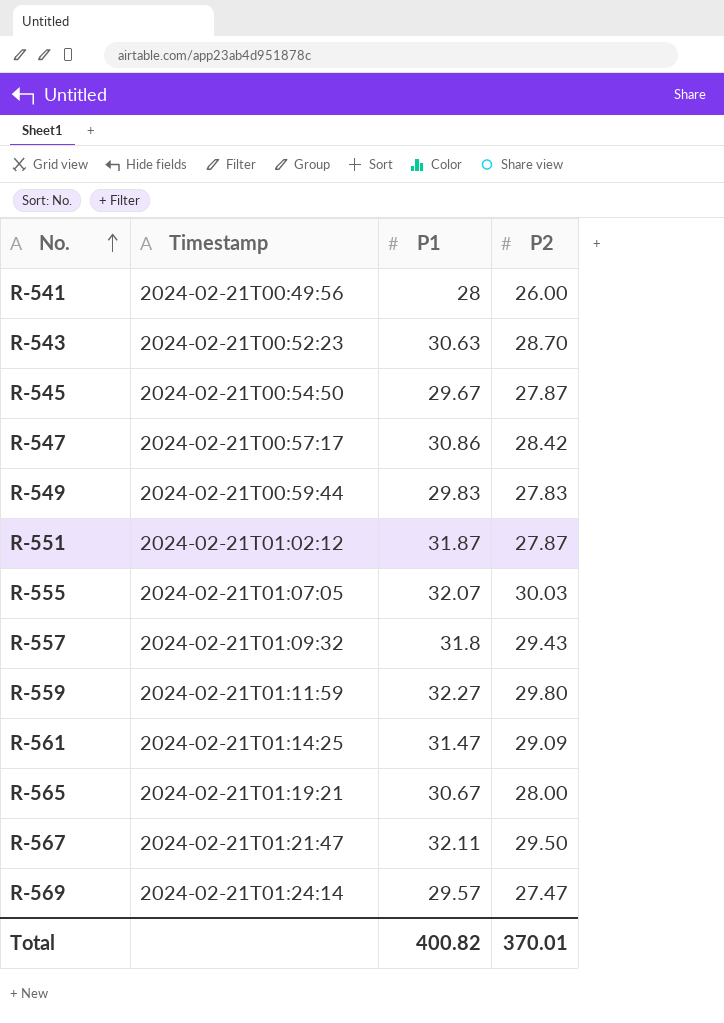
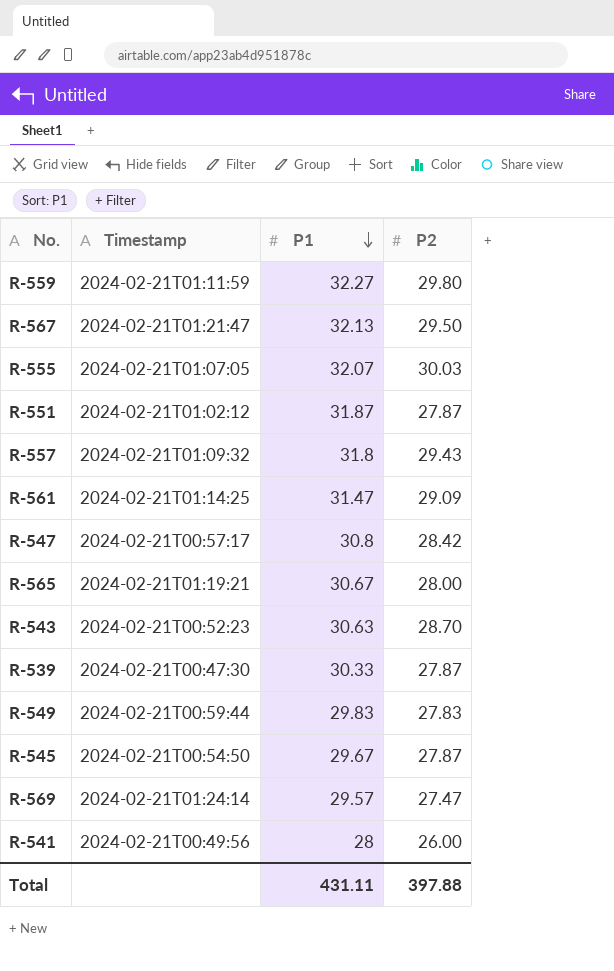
row order: No. ascending -> P1 descending
R-567 | P1: 32.11 -> 32.13
R-547 | P1: 30.86 -> 30.8
row R-539: none -> 2024-02-21T00:47:30 | 30.33 | 27.87
Total | P1: 400.82 -> 431.11
Total | P2: 370.01 -> 397.88

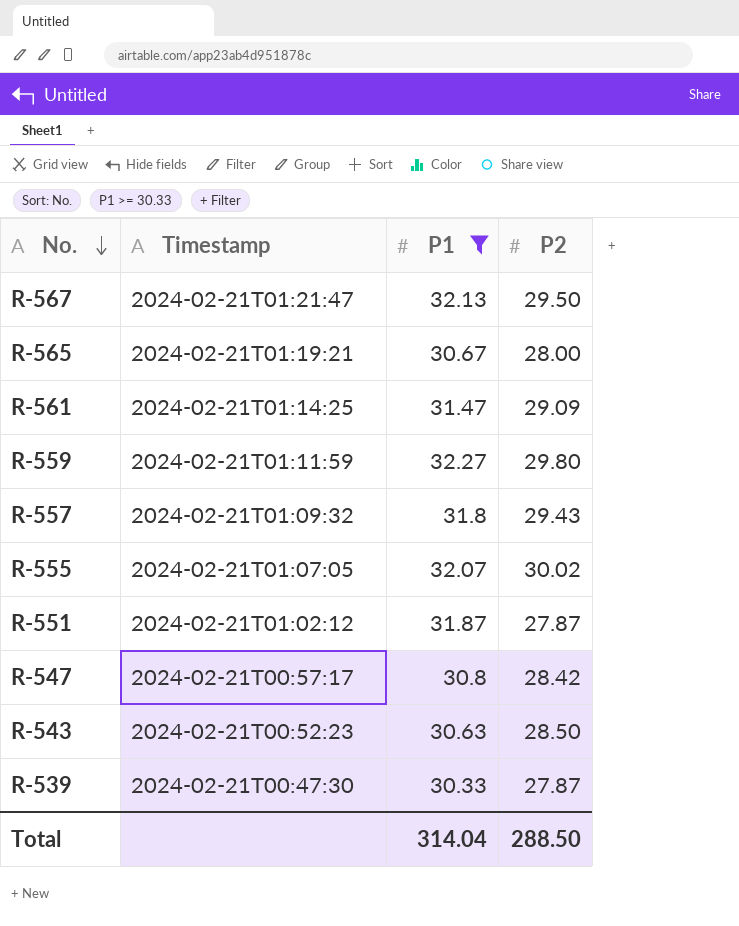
filter: none -> P1 >= 30.33
row order: P1 descending -> No. descending
R-555 | P2: 30.03 -> 30.02
R-543 | P2: 28.70 -> 28.50
Total | P1: 431.11 -> 314.04
Total | P2: 397.88 -> 288.50

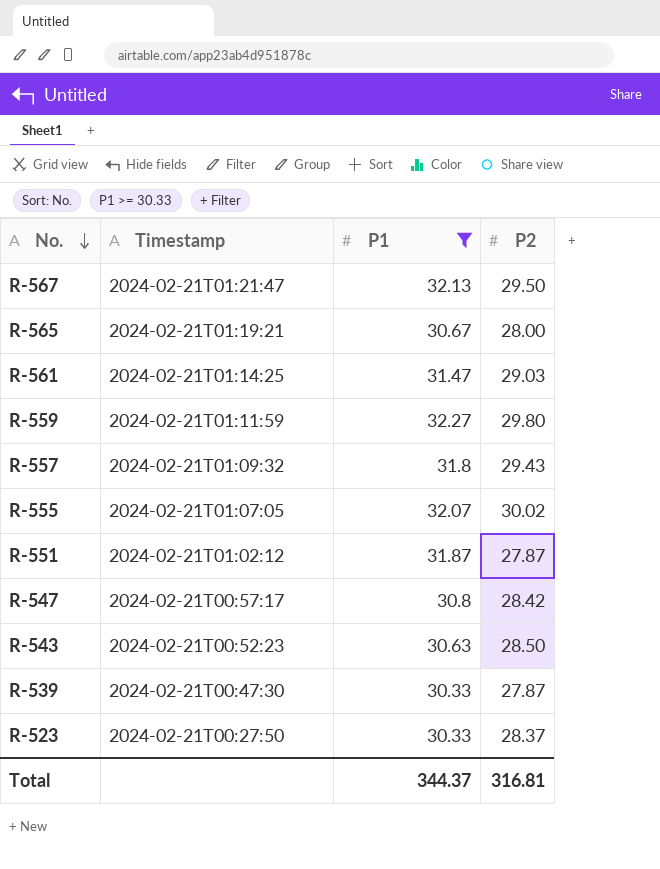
R-561 | P2: 29.09 -> 29.03
row R-523: none -> 2024-02-21T00:27:50 | 30.33 | 28.37
Total | P1: 314.04 -> 344.37
Total | P2: 288.50 -> 316.81

